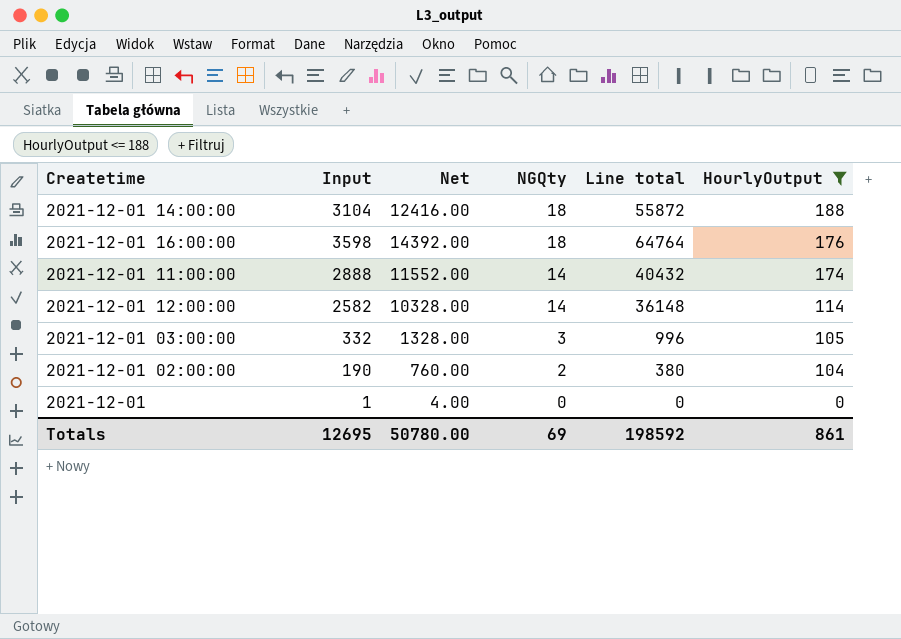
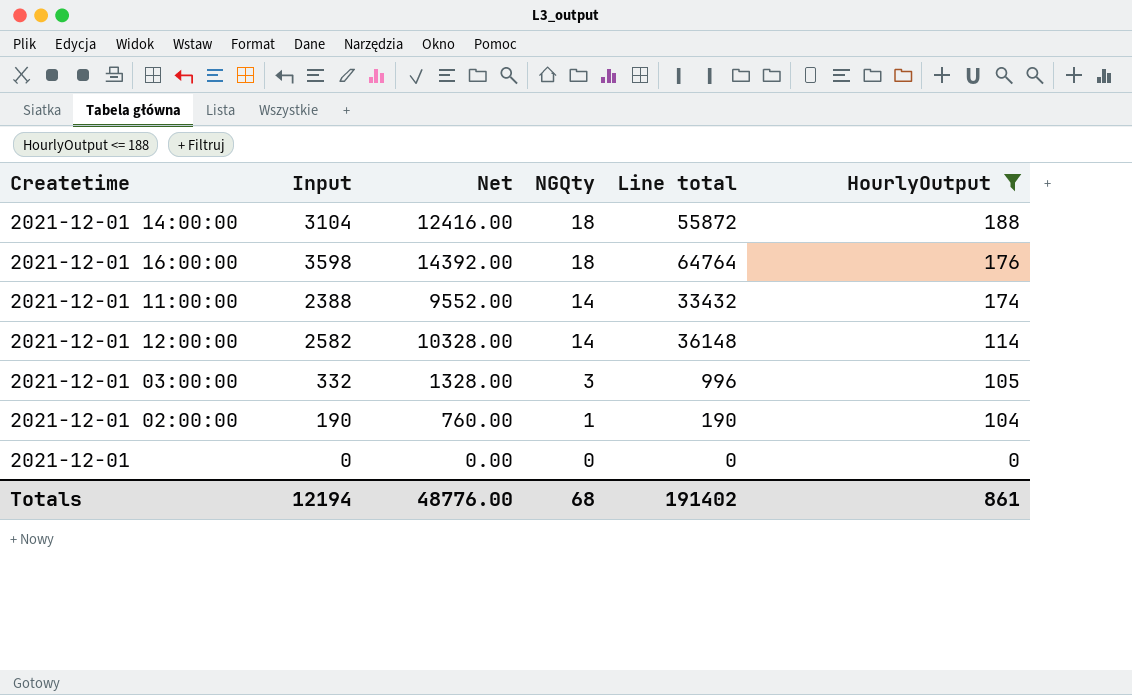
2021-12-01 11:00:00 | Input: 2888 -> 2388
2021-12-01 11:00:00 | Net: 11552.00 -> 9552.00
2021-12-01 11:00:00 | Line total: 40432 -> 33432
2021-12-01 02:00:00 | NGQty: 2 -> 1
2021-12-01 02:00:00 | Line total: 380 -> 190
2021-12-01 | Input: 1 -> 0
2021-12-01 | Net: 4.00 -> 0.00
Totals | Input: 12695 -> 12194
Totals | Net: 50780.00 -> 48776.00
Totals | NGQty: 69 -> 68
Totals | Line total: 198592 -> 191402

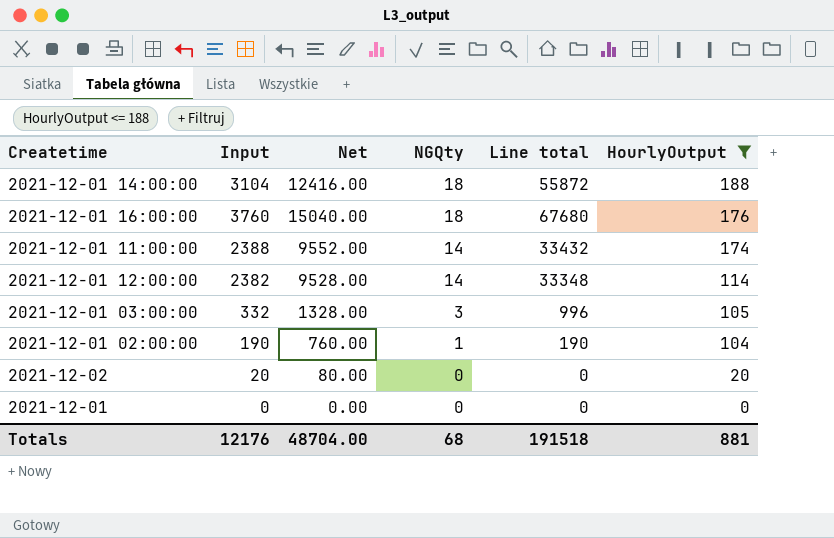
2021-12-01 16:00:00 | Input: 3598 -> 3760
2021-12-01 16:00:00 | Net: 14392.00 -> 15040.00
2021-12-01 16:00:00 | Line total: 64764 -> 67680
2021-12-01 12:00:00 | Input: 2582 -> 2382
2021-12-01 12:00:00 | Net: 10328.00 -> 9528.00
2021-12-01 12:00:00 | Line total: 36148 -> 33348
row 2021-12-02: none -> 20 | 80.00 | 0 | 0 | 20
Totals | Input: 12194 -> 12176
Totals | Net: 48776.00 -> 48704.00
Totals | Line total: 191402 -> 191518
Totals | HourlyOutput: 861 -> 881

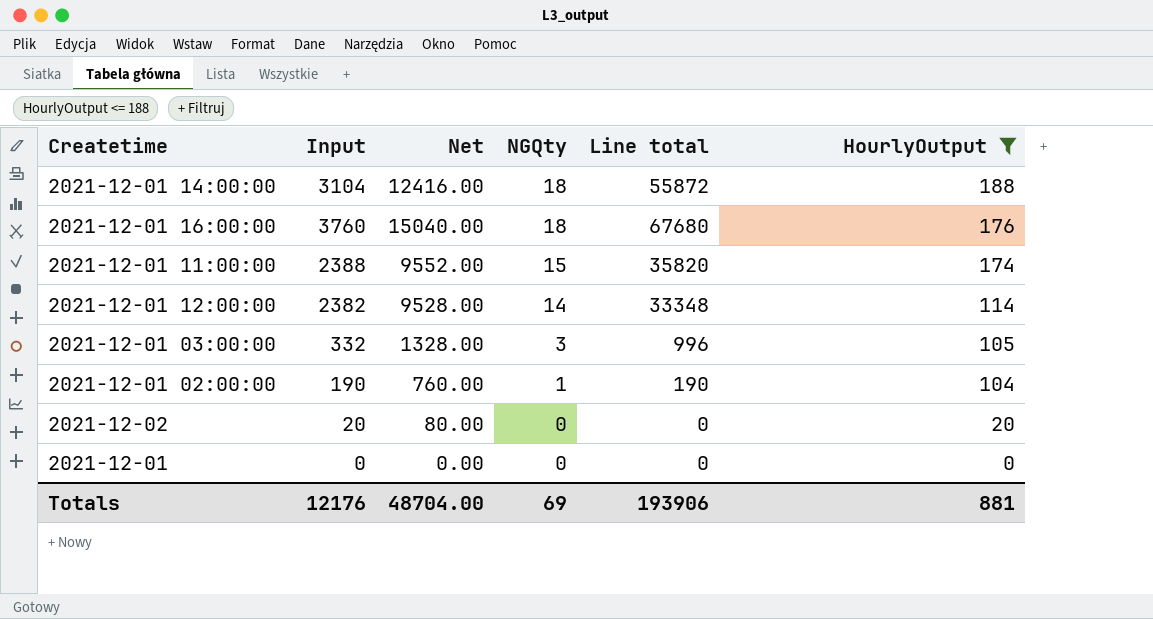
2021-12-01 11:00:00 | NGQty: 14 -> 15
2021-12-01 11:00:00 | Line total: 33432 -> 35820
Totals | NGQty: 68 -> 69
Totals | Line total: 191518 -> 193906

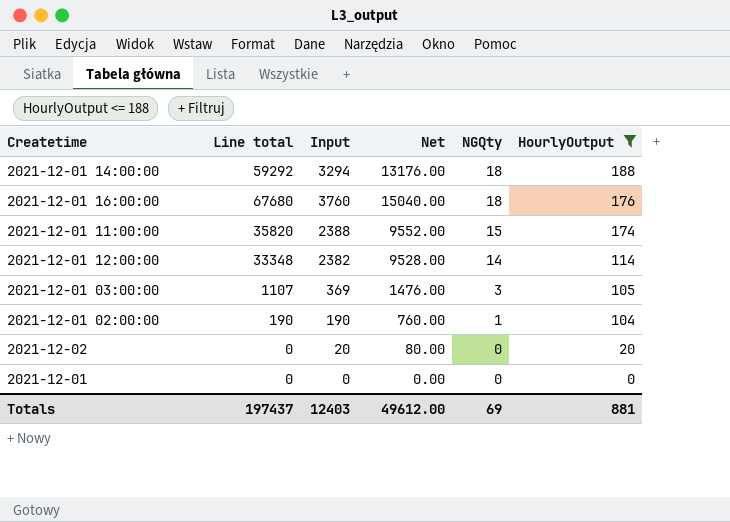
column Line total | position: 5 -> 2
2021-12-01 14:00:00 | Line total: 55872 -> 59292
2021-12-01 14:00:00 | Input: 3104 -> 3294
2021-12-01 14:00:00 | Net: 12416.00 -> 13176.00
2021-12-01 03:00:00 | Line total: 996 -> 1107
2021-12-01 03:00:00 | Input: 332 -> 369
2021-12-01 03:00:00 | Net: 1328.00 -> 1476.00
Totals | Line total: 193906 -> 197437
Totals | Input: 12176 -> 12403
Totals | Net: 48704.00 -> 49612.00

